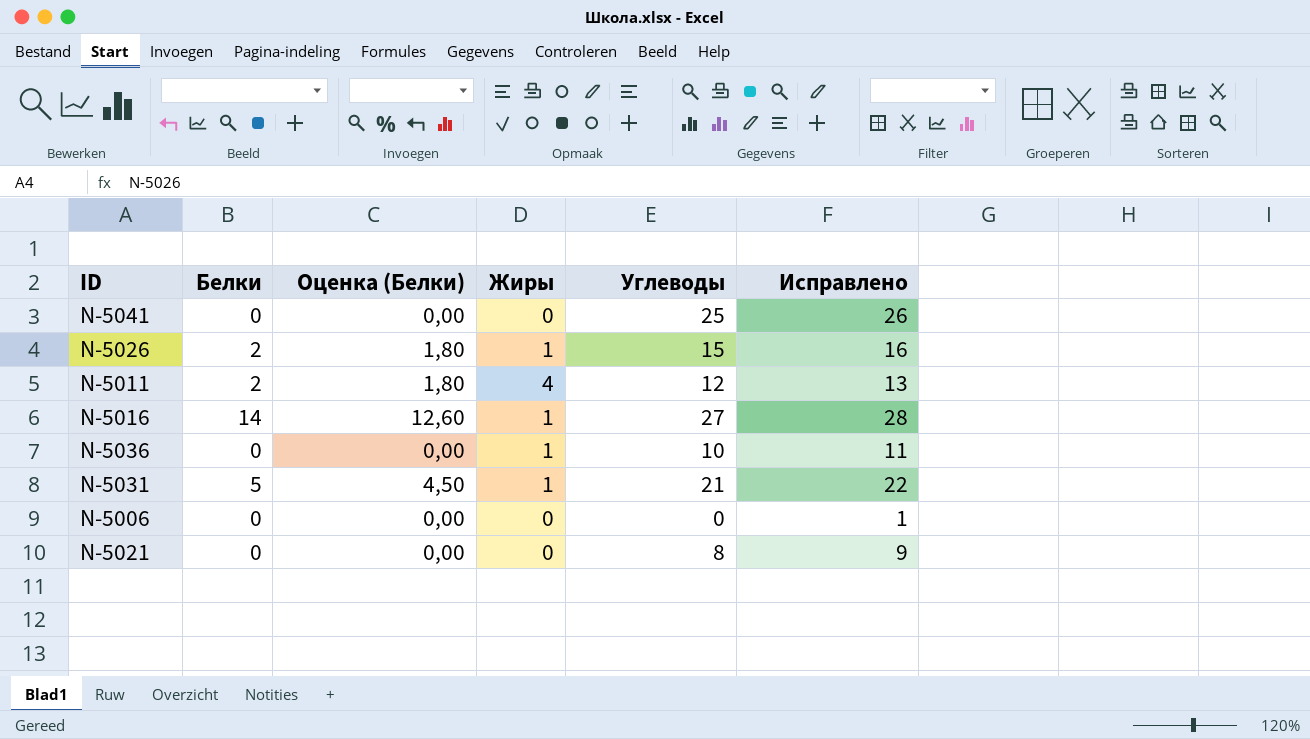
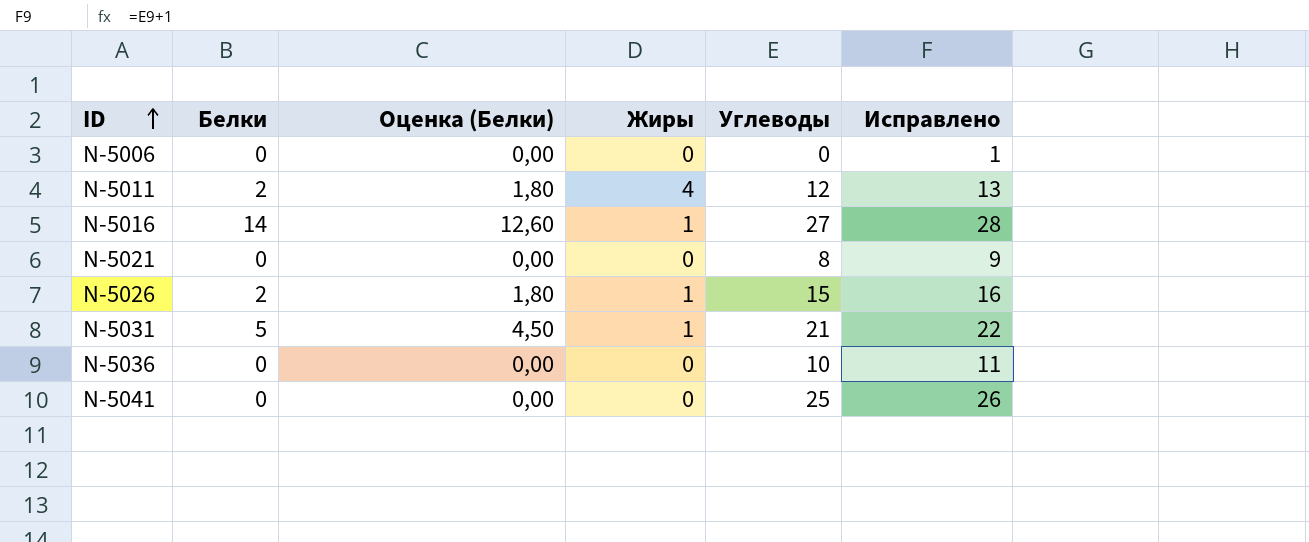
row order: none -> ID ascending
N-5036 | Жиры: 1 -> 0

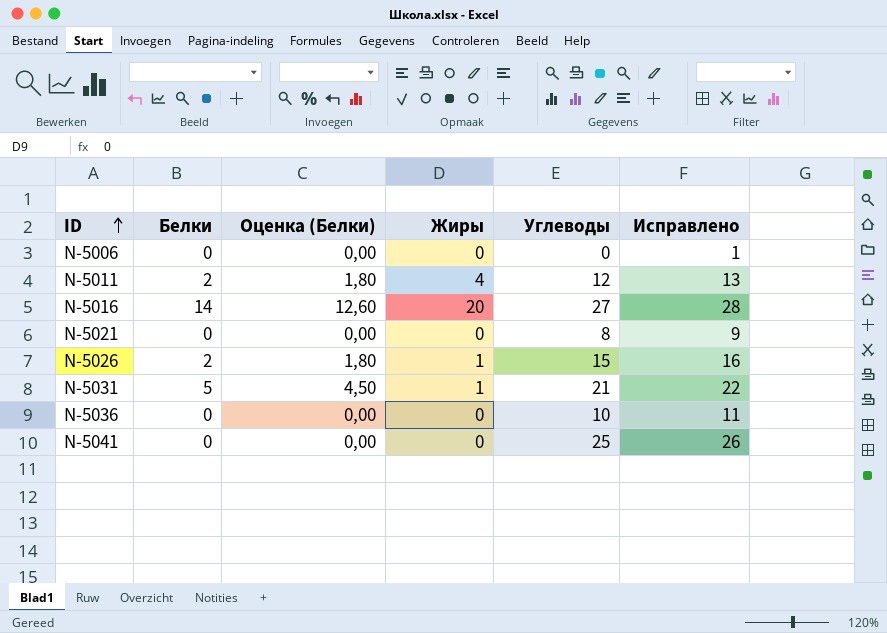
N-5016 | Жиры: 1 -> 20

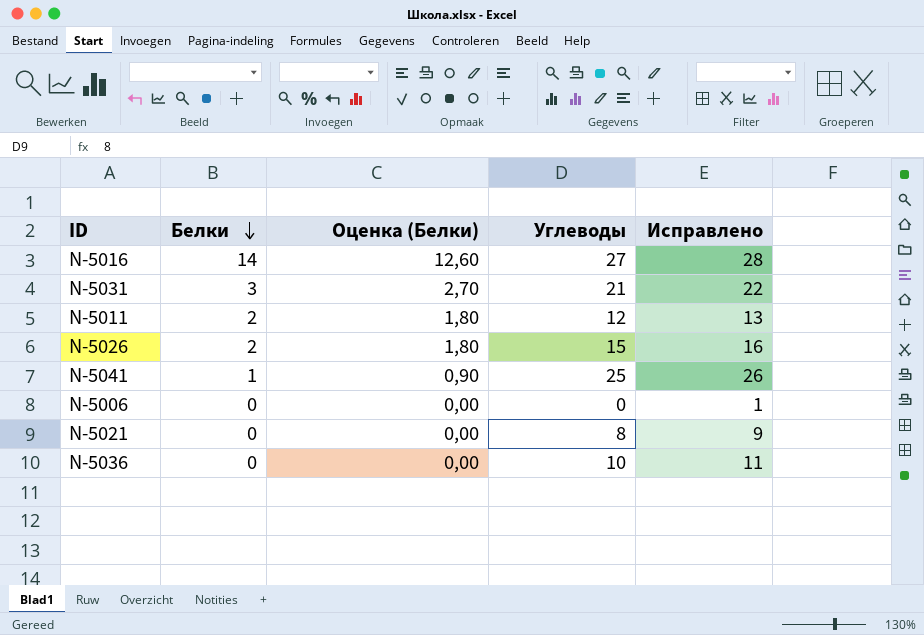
row order: ID ascending -> Белки descending
column Жиры | position: 4 -> none
N-5031 | Белки: 5 -> 3
N-5031 | Оценка (Белки): 4,50 -> 2,70
N-5041 | Белки: 0 -> 1
N-5041 | Оценка (Белки): 0,00 -> 0,90

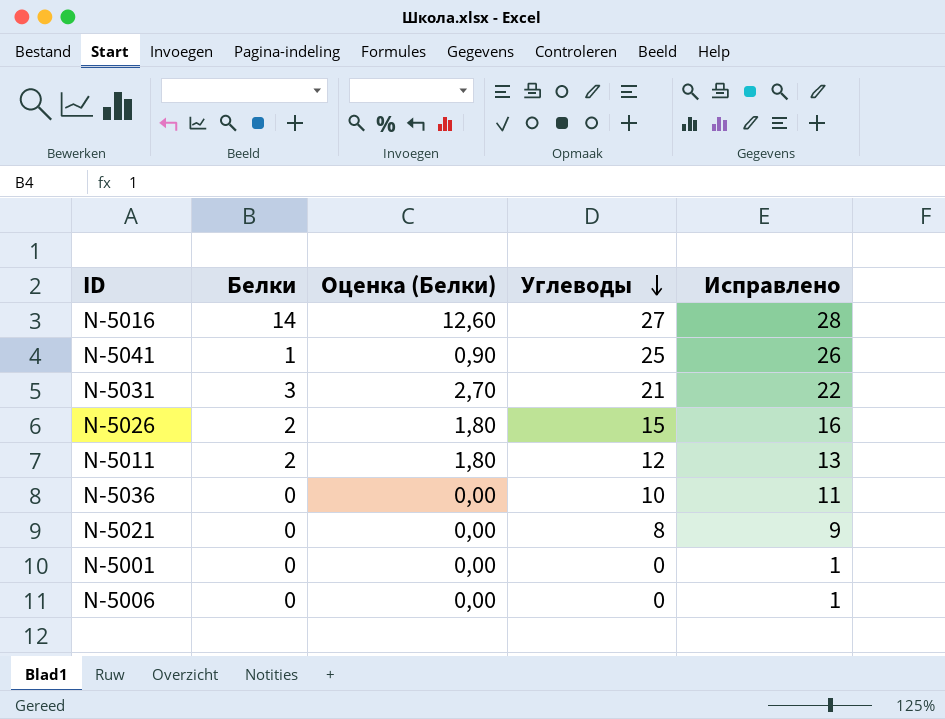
row order: Белки descending -> Углеводы descending
row N-5001: none -> 0 | 0,00 | 0 | 1

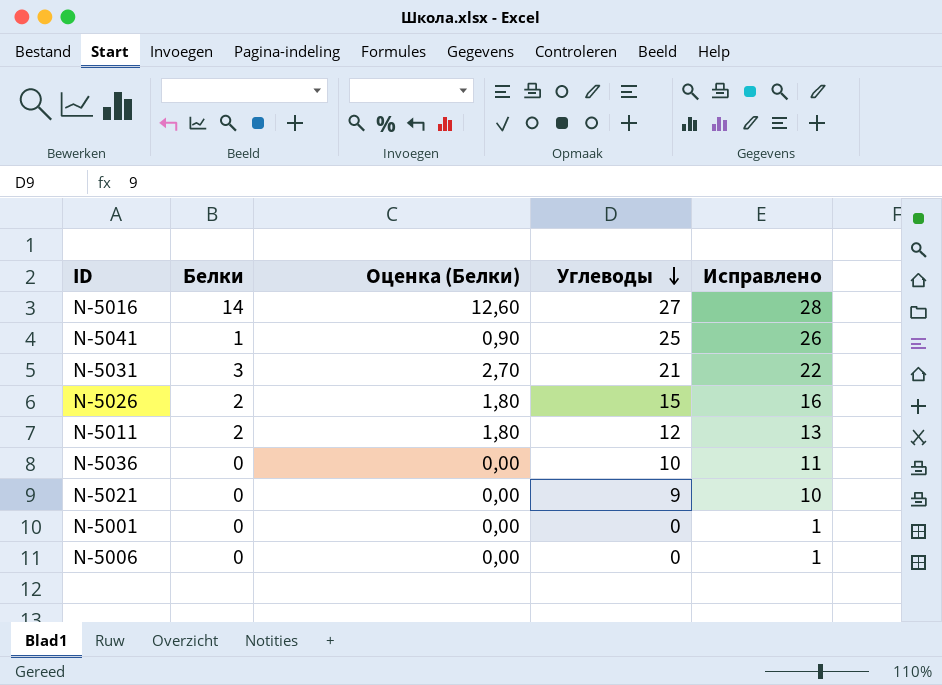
N-5021 | Углеводы: 8 -> 9
N-5021 | Исправлено: 9 -> 10

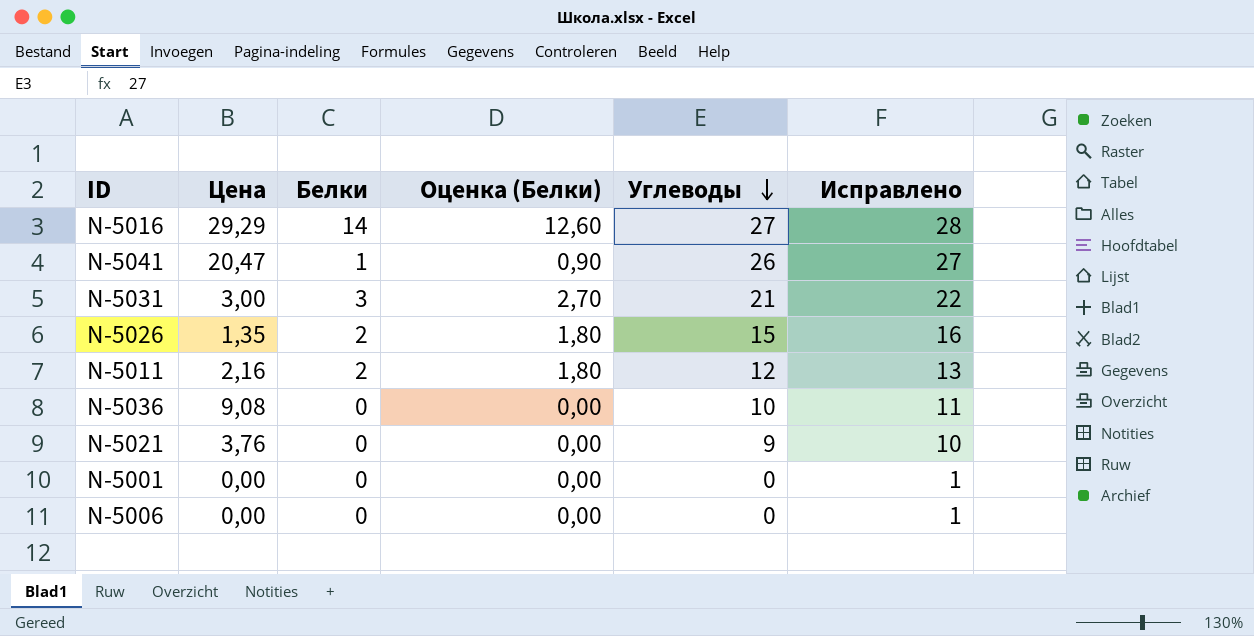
column Цена | position: none -> 2
N-5041 | Углеводы: 25 -> 26
N-5041 | Исправлено: 26 -> 27

